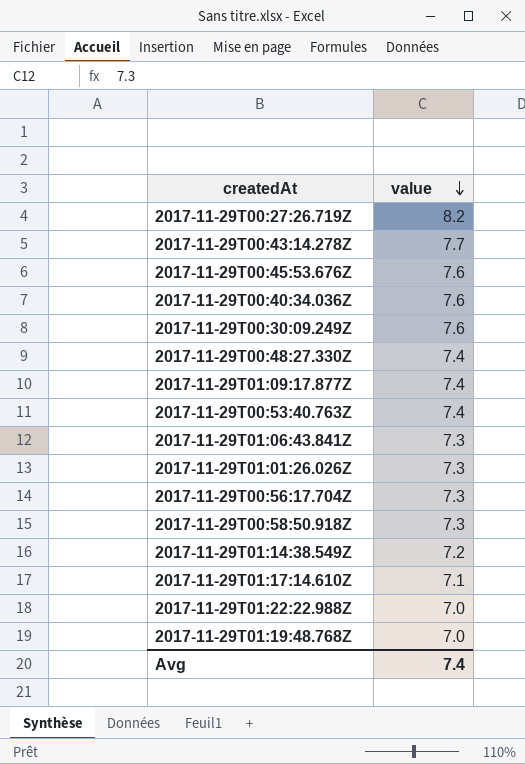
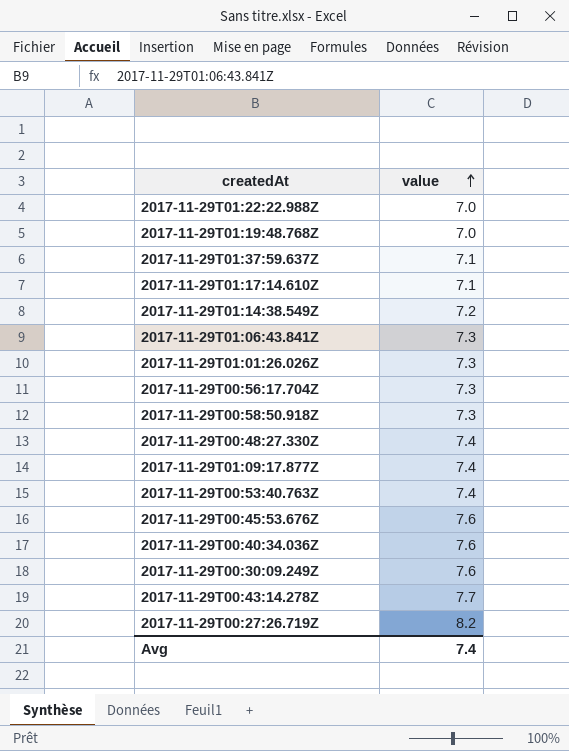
row order: value descending -> value ascending
row 2017-11-29T01:37:59.637Z: none -> 7.1

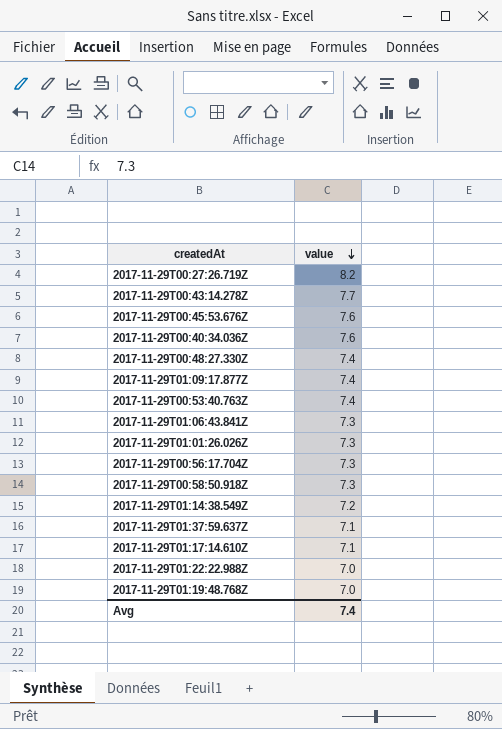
row order: value ascending -> value descending
row 2017-11-29T00:30:09.249Z: 7.6 -> none

